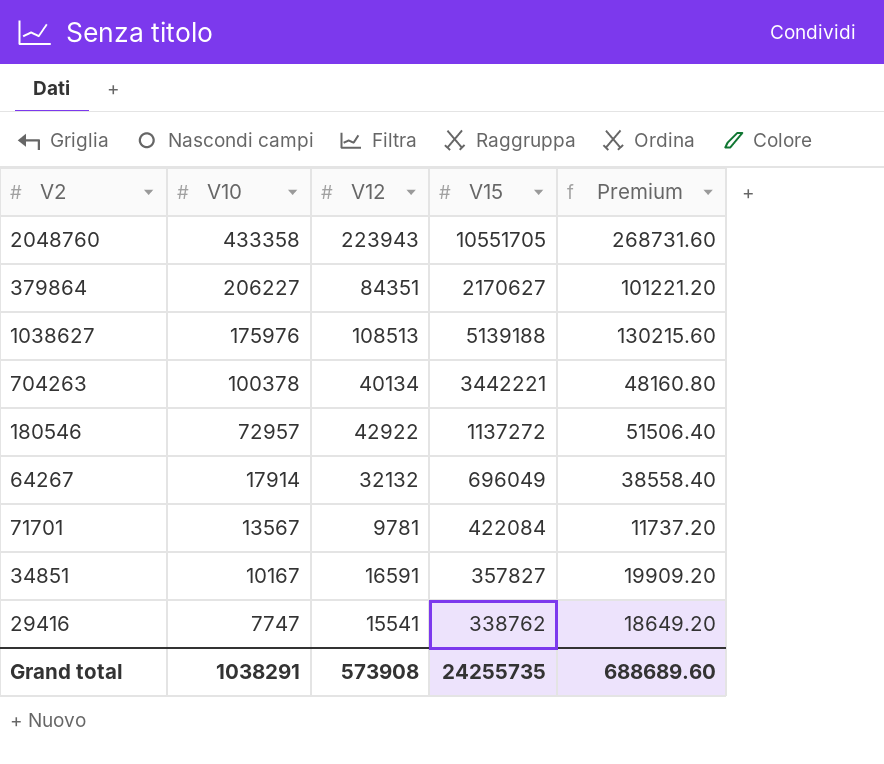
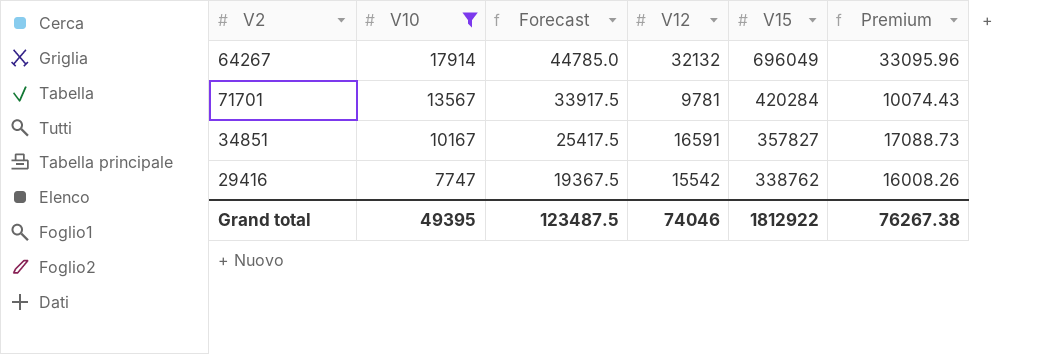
filter: none -> V10 <= 17914
column Forecast | formula: none -> [V10] * 2.5
column Premium | formula: [V12] * 1.2 -> [V12] * 1.03
71701 | V15: 422084 -> 420284
29416 | V12: 15541 -> 15542
Grand total | V10: 1038291 -> 49395
Grand total | V12: 573908 -> 74046
Grand total | V15: 24255735 -> 1812922
Grand total | Premium: 688689.60 -> 76267.38

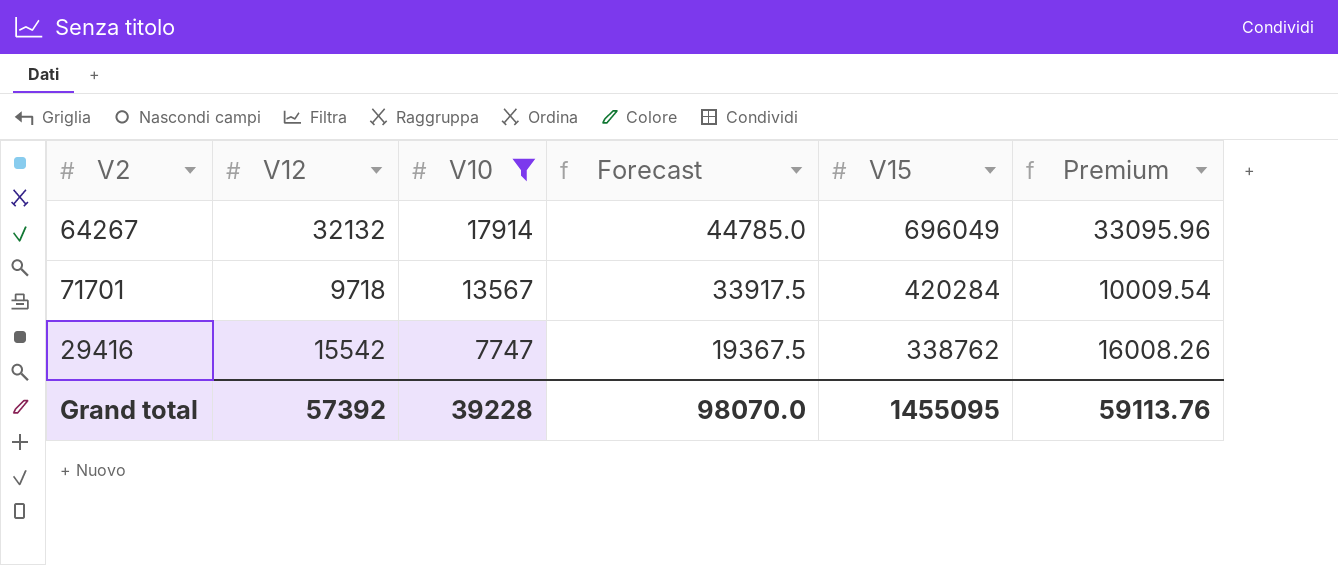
column V12 | position: 4 -> 2
row 34851: 10167 | 25417.5 | 16591 | 357827 | 17088.73 -> none
71701 | V12: 9781 -> 9718
71701 | Premium: 10074.43 -> 10009.54
Grand total | V12: 74046 -> 57392
Grand total | V10: 49395 -> 39228
Grand total | Forecast: 123487.5 -> 98070.0
Grand total | V15: 1812922 -> 1455095
Grand total | Premium: 76267.38 -> 59113.76

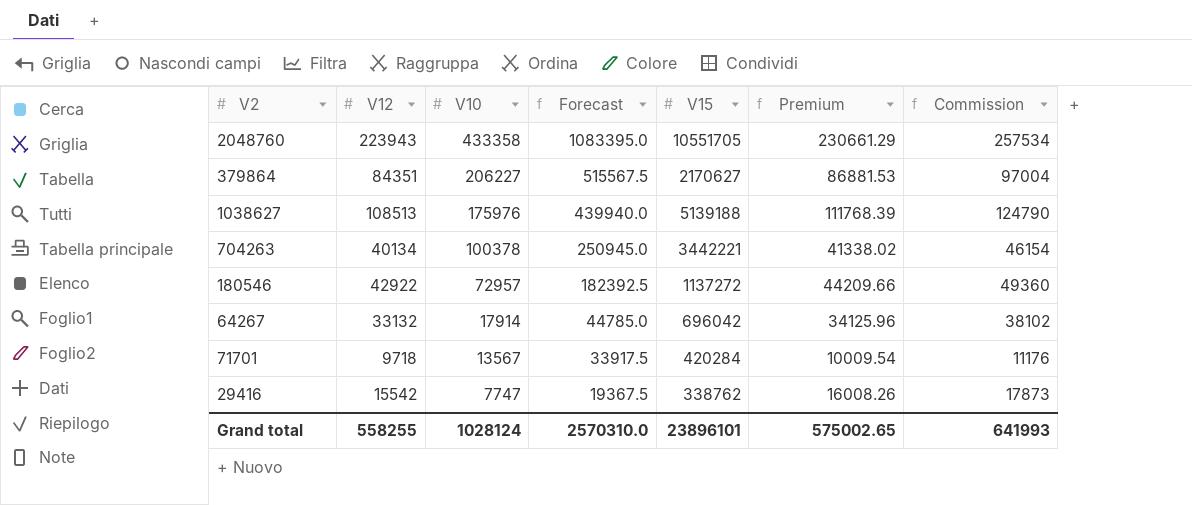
filter: V10 <= 17914 -> none
column Commission | formula: none -> [V12] * 1.15
64267 | V12: 32132 -> 33132
64267 | V15: 696049 -> 696042
64267 | Premium: 33095.96 -> 34125.96
Grand total | V12: 57392 -> 558255
Grand total | V10: 39228 -> 1028124
Grand total | Forecast: 98070.0 -> 2570310.0
Grand total | V15: 1455095 -> 23896101
Grand total | Premium: 59113.76 -> 575002.65

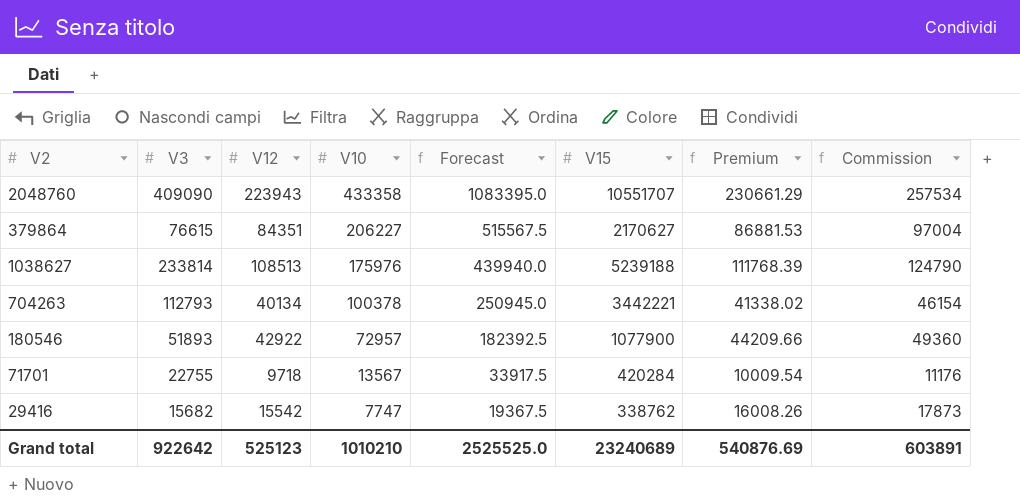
column V3 | position: none -> 2
row 64267: 33132 | 17914 | 44785.0 | 696042 | 34125.96 | 38102 -> none
2048760 | V15: 10551705 -> 10551707
1038627 | V15: 5139188 -> 5239188
180546 | V15: 1137272 -> 1077900
Grand total | V12: 558255 -> 525123
Grand total | V10: 1028124 -> 1010210
Grand total | Forecast: 2570310.0 -> 2525525.0
Grand total | V15: 23896101 -> 23240689
Grand total | Premium: 575002.65 -> 540876.69
Grand total | Commission: 641993 -> 603891

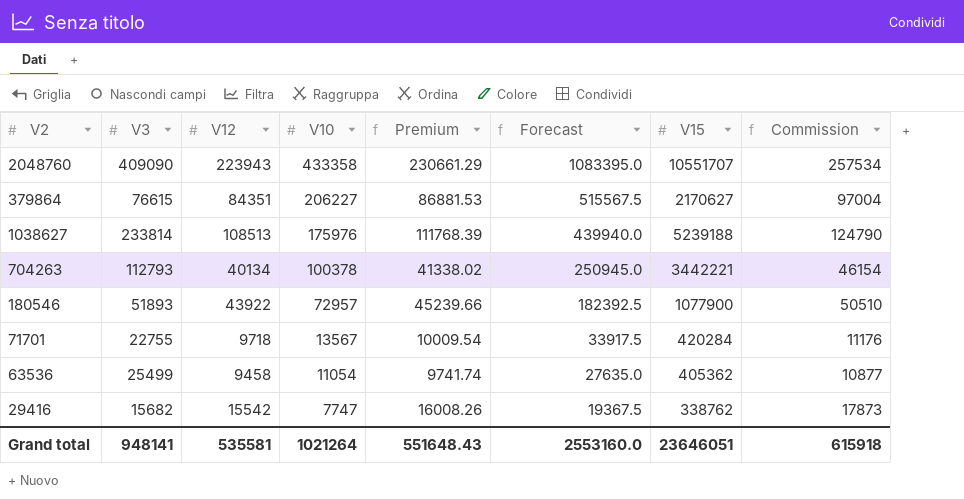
column Premium | position: 7 -> 5
180546 | V12: 42922 -> 43922
180546 | Premium: 44209.66 -> 45239.66
180546 | Commission: 49360 -> 50510
row 63536: none -> 25499 | 9458 | 11054 | 9741.74 | 27635.0 | 405362 | 10877
Grand total | V3: 922642 -> 948141
Grand total | V12: 525123 -> 535581
Grand total | V10: 1010210 -> 1021264
Grand total | Premium: 540876.69 -> 551648.43
Grand total | Forecast: 2525525.0 -> 2553160.0
Grand total | V15: 23240689 -> 23646051
Grand total | Commission: 603891 -> 615918

